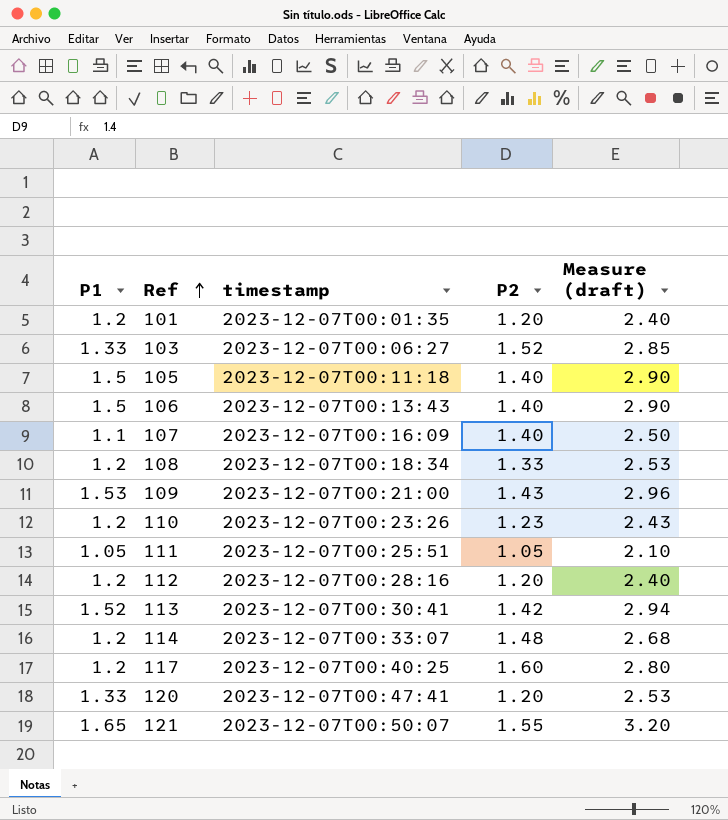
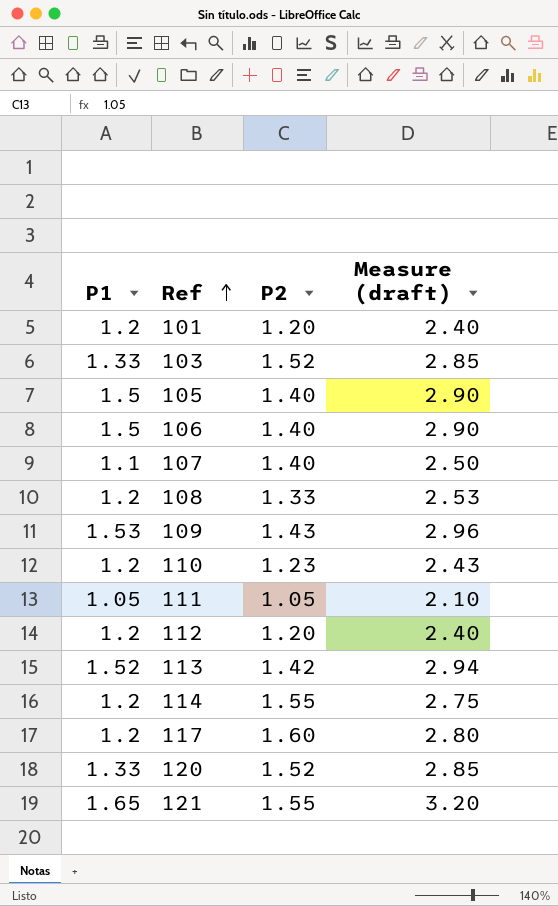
column timestamp | position: 3 -> none
114 | P2: 1.48 -> 1.55
114 | Measure (draft): 2.68 -> 2.75
120 | P2: 1.20 -> 1.52
120 | Measure (draft): 2.53 -> 2.85

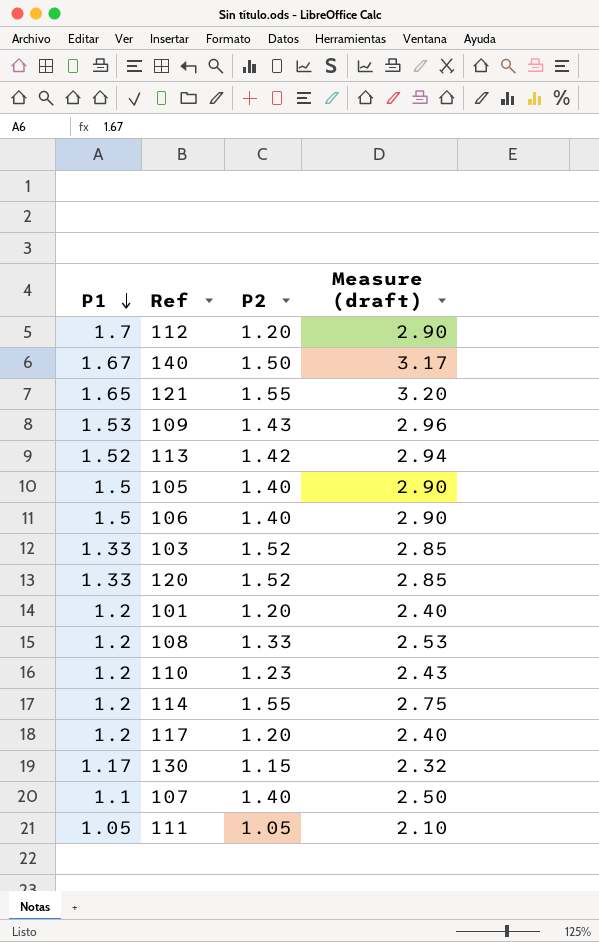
row order: Ref ascending -> P1 descending
112 | P1: 1.2 -> 1.7
112 | Measure (draft): 2.40 -> 2.90
row 140: none -> 1.67 | 1.50 | 3.17
117 | P2: 1.60 -> 1.20
117 | Measure (draft): 2.80 -> 2.40
row 130: none -> 1.17 | 1.15 | 2.32

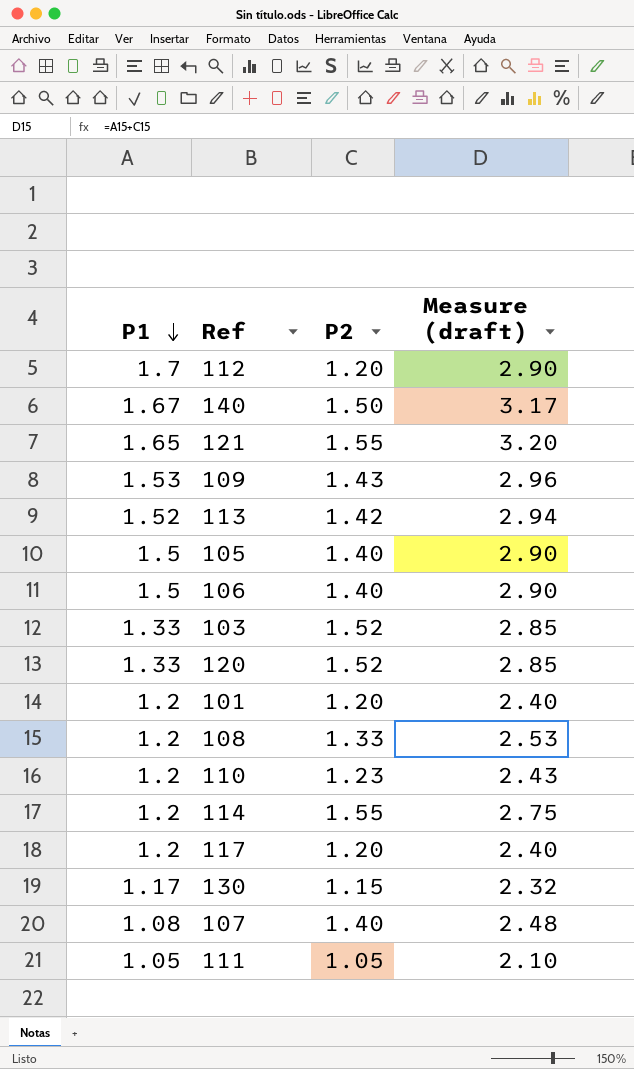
107 | P1: 1.1 -> 1.08
107 | Measure (draft): 2.50 -> 2.48

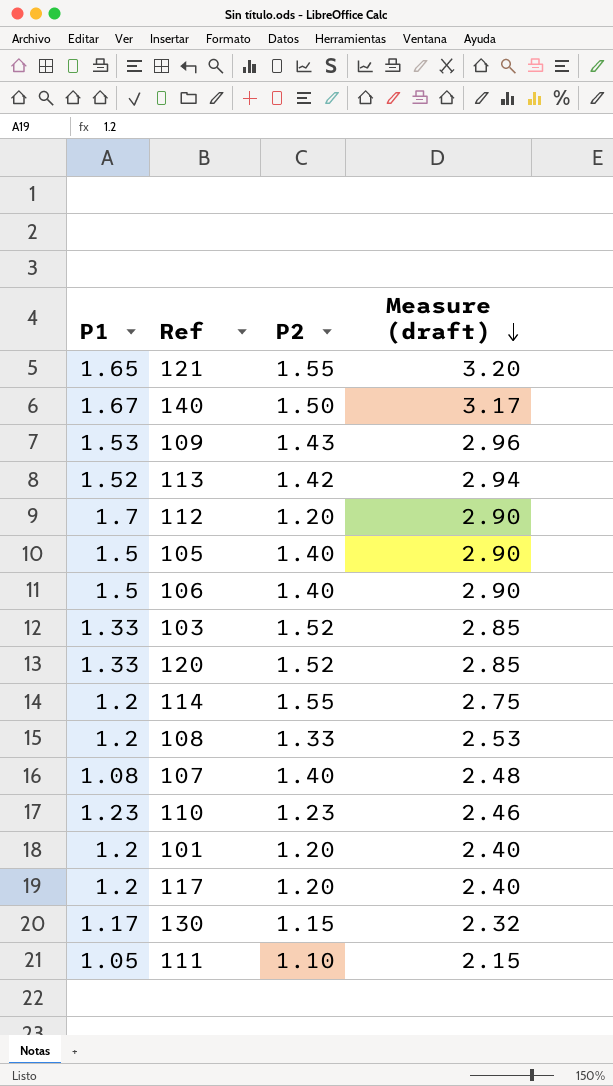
row order: P1 descending -> Measure (draft) descending
110 | P1: 1.2 -> 1.23
110 | Measure (draft): 2.43 -> 2.46
111 | P2: 1.05 -> 1.10
111 | Measure (draft): 2.10 -> 2.15

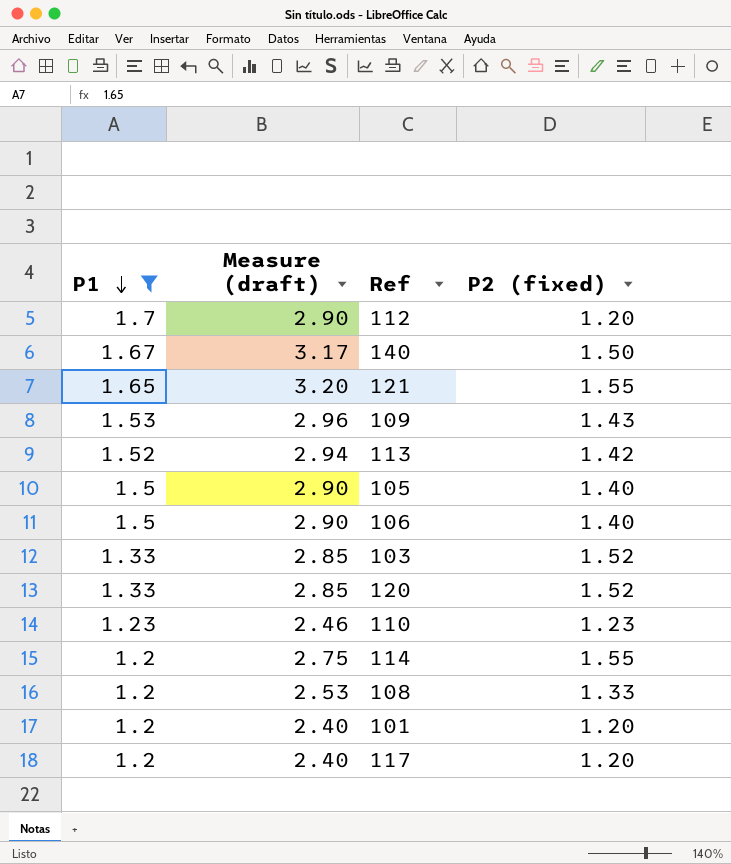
filter: none -> P1 >= 1.2
row order: Measure (draft) descending -> P1 descending
column Measure (draft) | position: 4 -> 2
column name: P2 -> P2 (fixed)

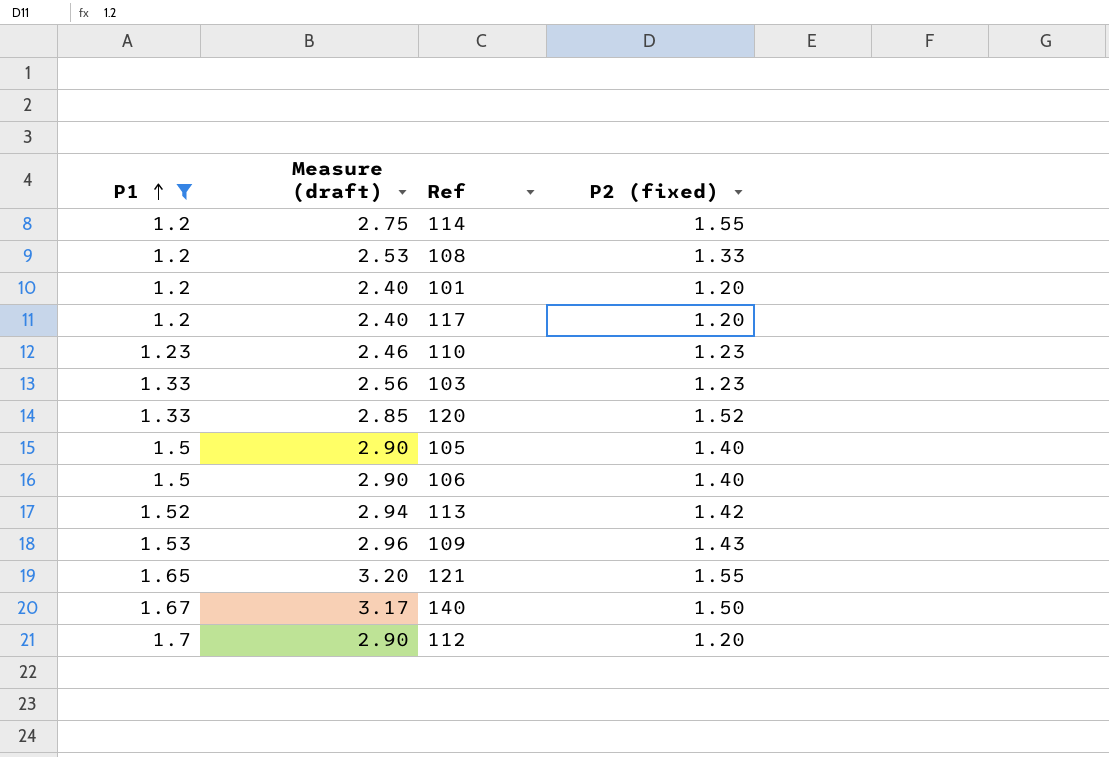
row order: P1 descending -> P1 ascending
103 | Measure (draft): 2.85 -> 2.56
103 | P2 (fixed): 1.52 -> 1.23

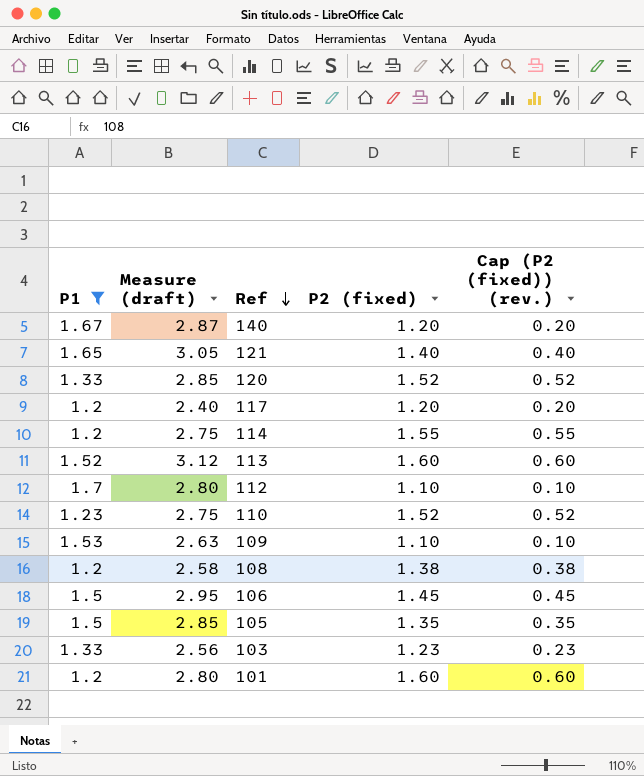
row order: P1 ascending -> Ref descending
column Cap (P2 (fixed)) (rev.) | formula: none -> [P2 (fixed)] - 1
140 | Measure (draft): 3.17 -> 2.87
140 | P2 (fixed): 1.50 -> 1.20
121 | Measure (draft): 3.20 -> 3.05
121 | P2 (fixed): 1.55 -> 1.40
113 | Measure (draft): 2.94 -> 3.12
113 | P2 (fixed): 1.42 -> 1.60
112 | Measure (draft): 2.90 -> 2.80
112 | P2 (fixed): 1.20 -> 1.10
110 | Measure (draft): 2.46 -> 2.75
110 | P2 (fixed): 1.23 -> 1.52
109 | Measure (draft): 2.96 -> 2.63
109 | P2 (fixed): 1.43 -> 1.10
108 | Measure (draft): 2.53 -> 2.58
108 | P2 (fixed): 1.33 -> 1.38
106 | Measure (draft): 2.90 -> 2.95
106 | P2 (fixed): 1.40 -> 1.45
105 | Measure (draft): 2.90 -> 2.85
105 | P2 (fixed): 1.40 -> 1.35
101 | Measure (draft): 2.40 -> 2.80
101 | P2 (fixed): 1.20 -> 1.60

